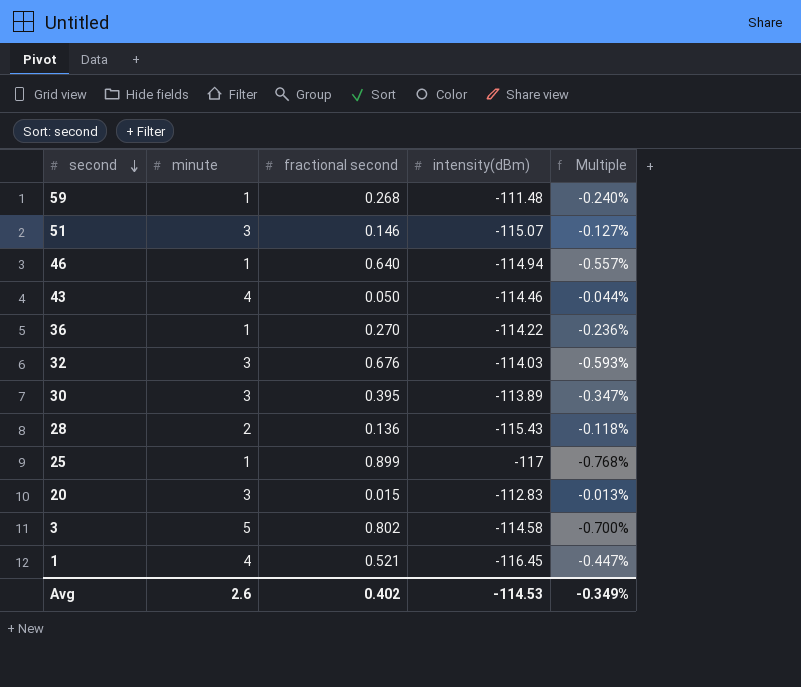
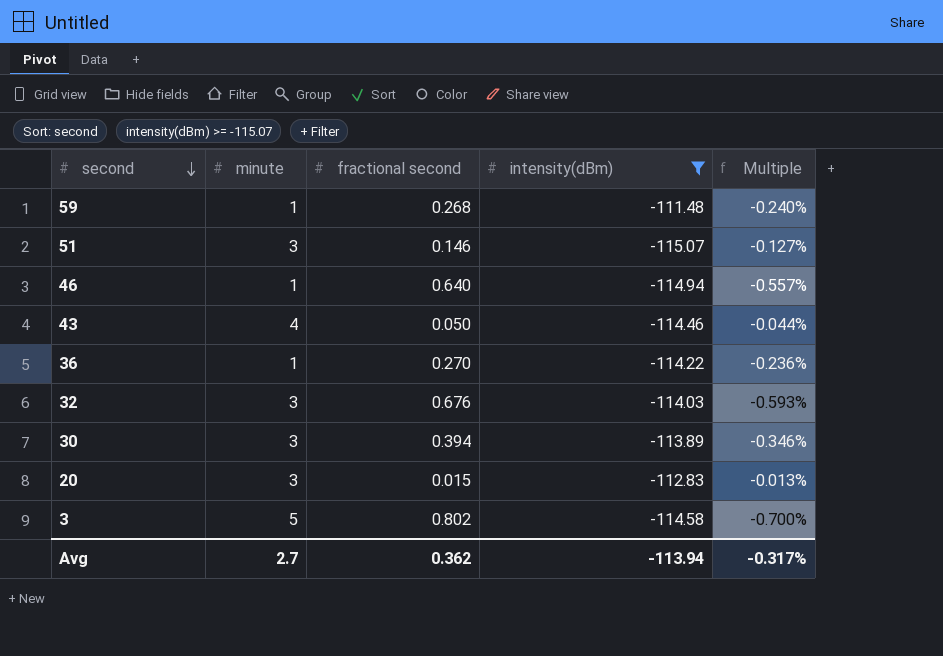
filter: none -> intensity(dBm) >= -115.07
30 | fractional second: 0.395 -> 0.394
30 | Multiple: -0.347% -> -0.346%
Avg | minute: 2.6 -> 2.7
Avg | fractional second: 0.402 -> 0.362
Avg | intensity(dBm): -114.53 -> -113.94
Avg | Multiple: -0.349% -> -0.317%

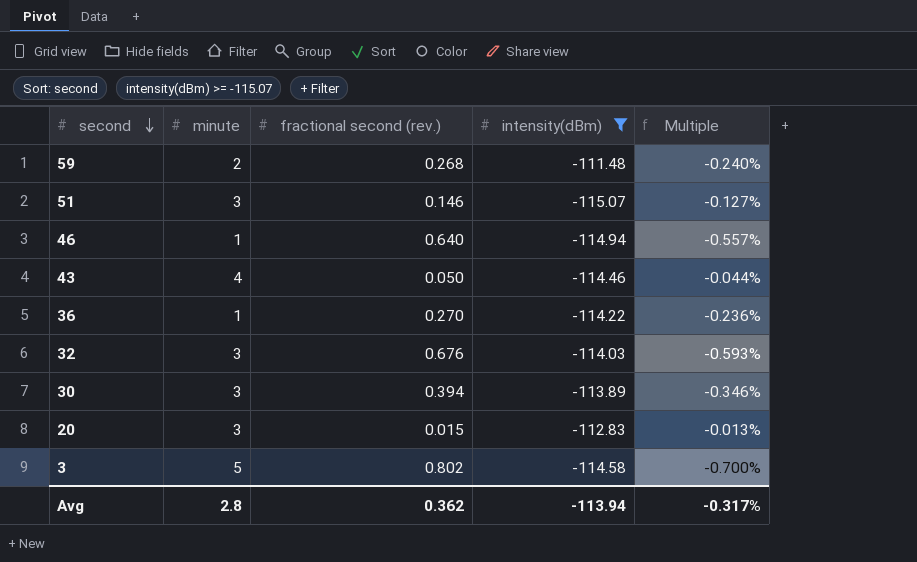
column name: fractional second -> fractional second (rev.)
59 | minute: 1 -> 2
Avg | minute: 2.7 -> 2.8

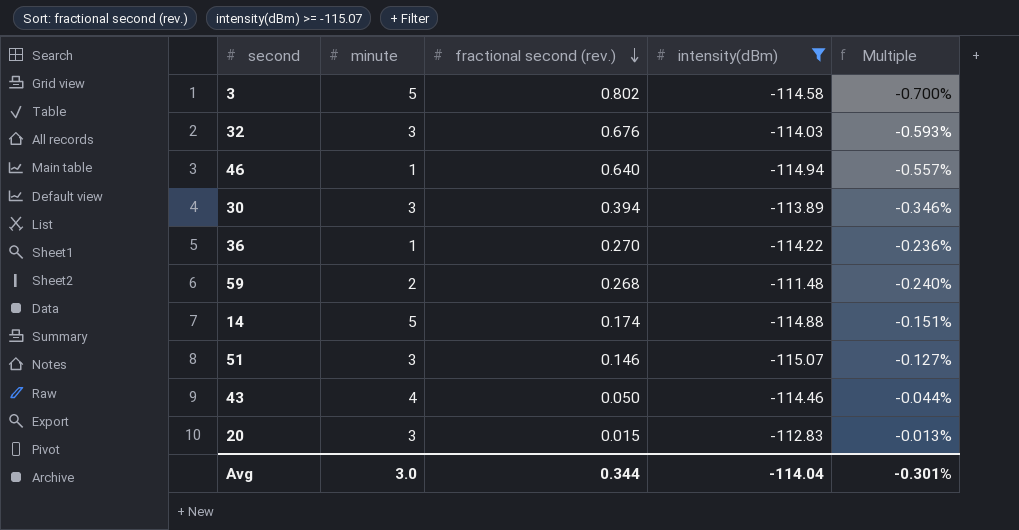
row order: second descending -> fractional second (rev.) descending
row 14: none -> 5 | 0.174 | -114.88 | -0.151%
Avg | minute: 2.8 -> 3.0
Avg | fractional second (rev.): 0.362 -> 0.344
Avg | intensity(dBm): -113.94 -> -114.04
Avg | Multiple: -0.317% -> -0.301%

